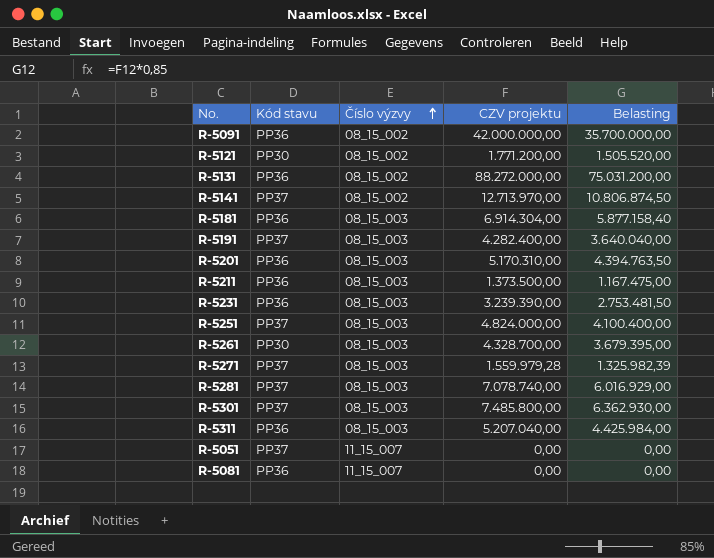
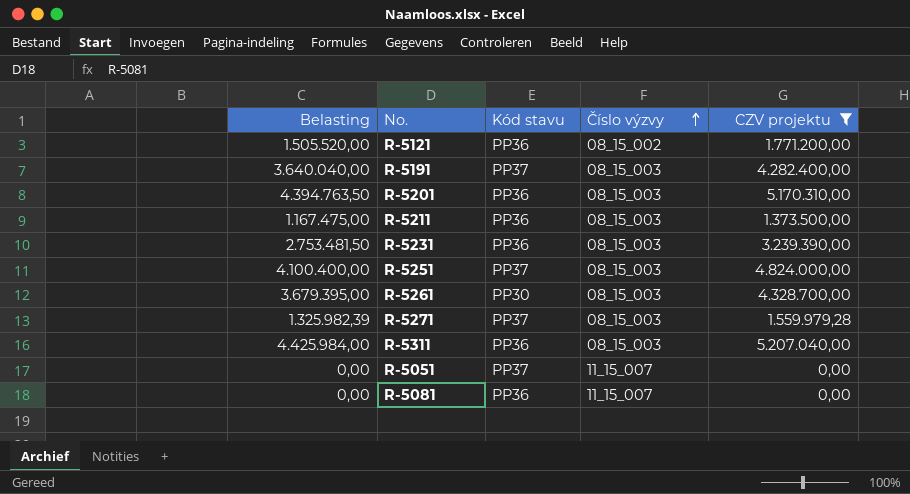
filter: none -> CZV projektu <= 5.207.040,00
column Belasting | position: 5 -> 1
R-5121 | Kód stavu: PP30 -> PP36

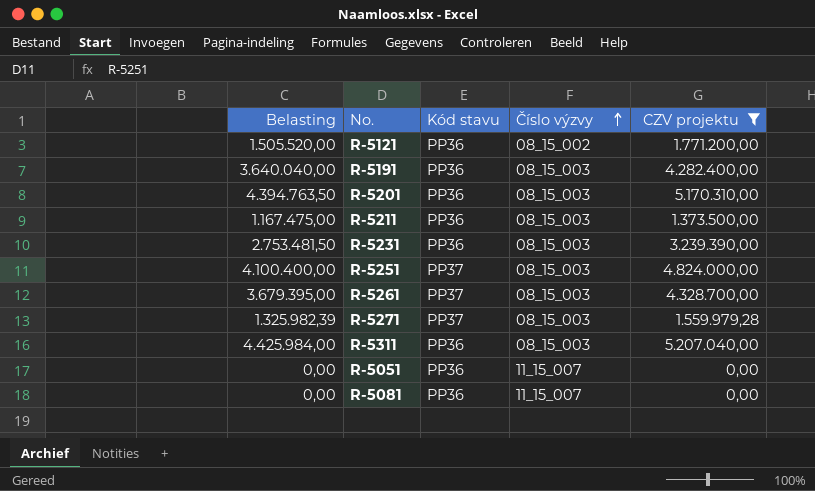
R-5191 | Kód stavu: PP37 -> PP36
R-5261 | Kód stavu: PP30 -> PP37
R-5051 | Kód stavu: PP37 -> PP36

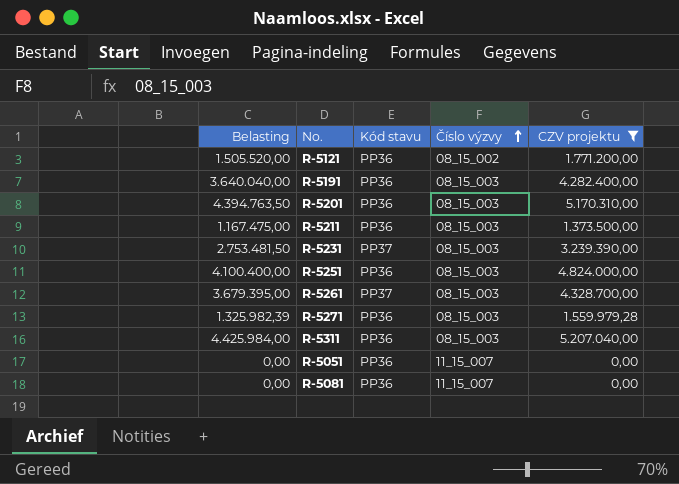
R-5231 | Kód stavu: PP36 -> PP37
R-5251 | Kód stavu: PP37 -> PP36
R-5271 | Kód stavu: PP37 -> PP36

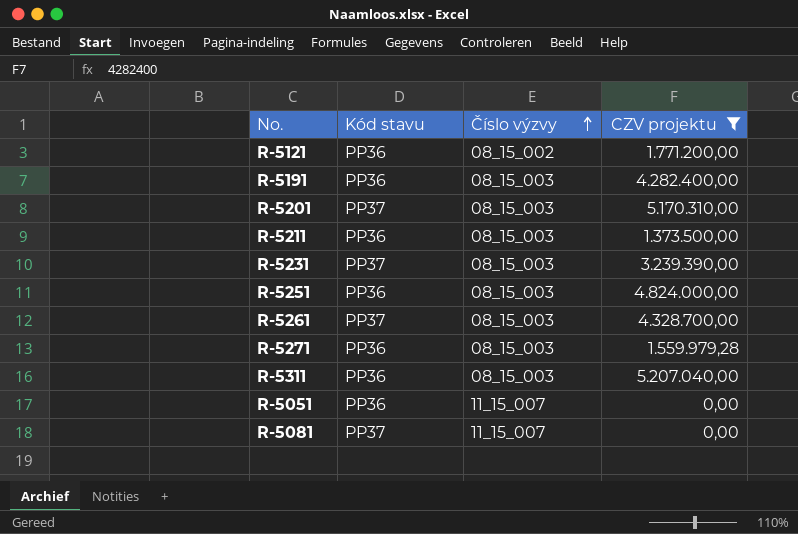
column Belasting | formula: [CZV projektu] * 0,85 -> none
R-5201 | Kód stavu: PP36 -> PP37
R-5081 | Kód stavu: PP36 -> PP37

